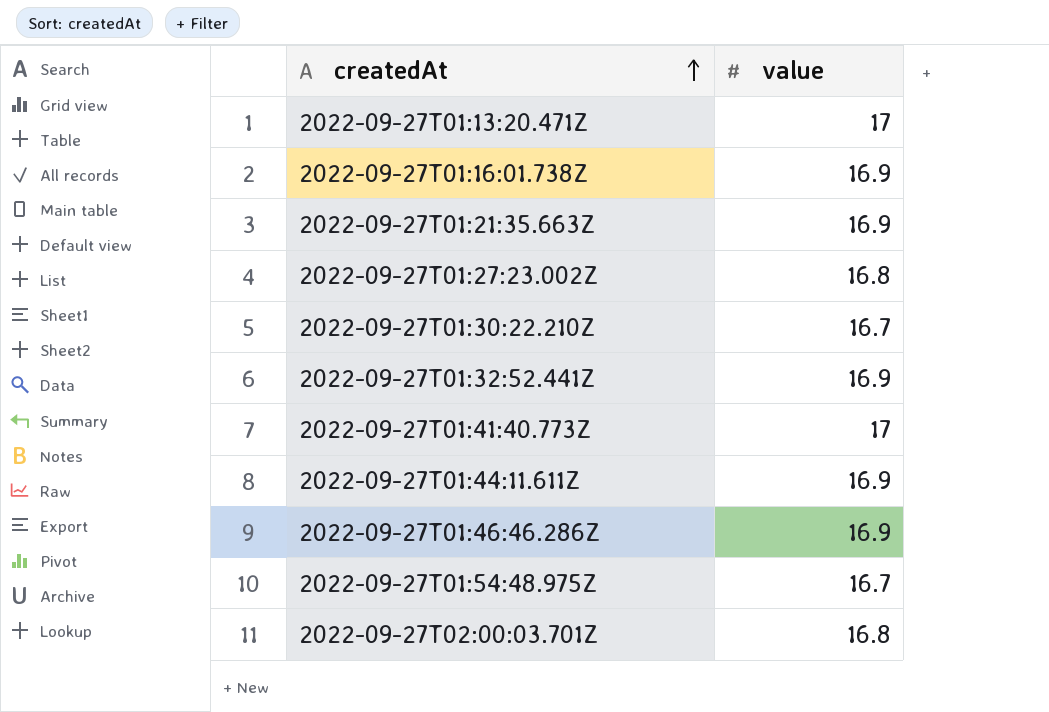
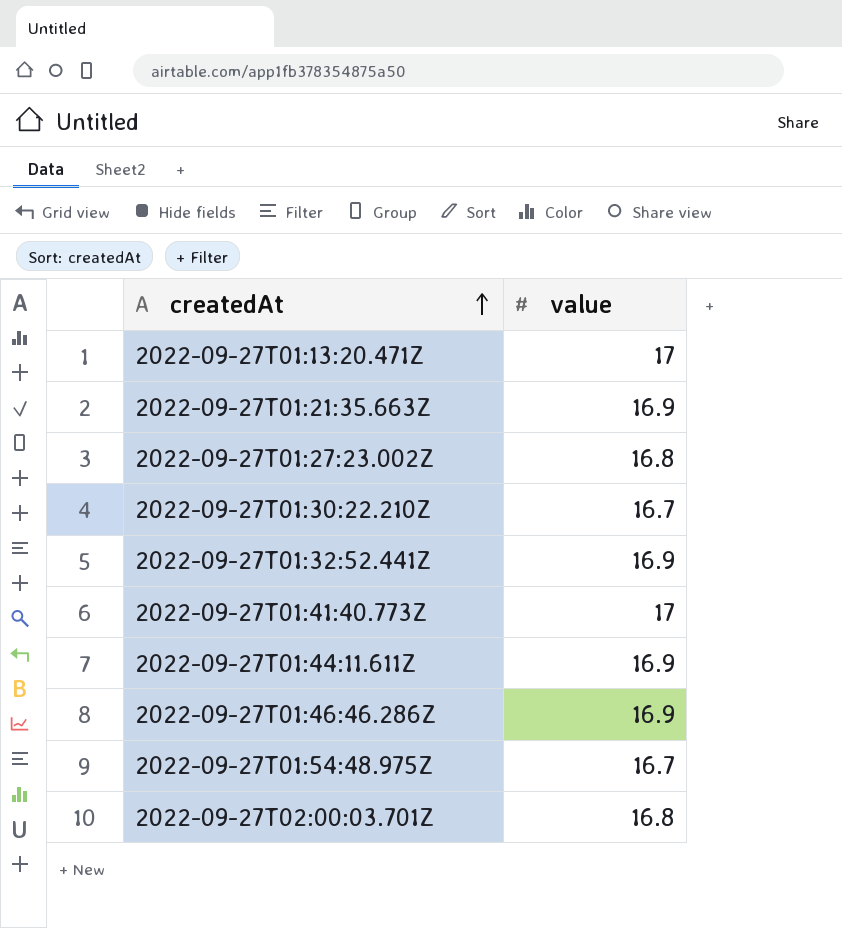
row 2022-09-27T01:16:01.738Z: 16.9 -> none

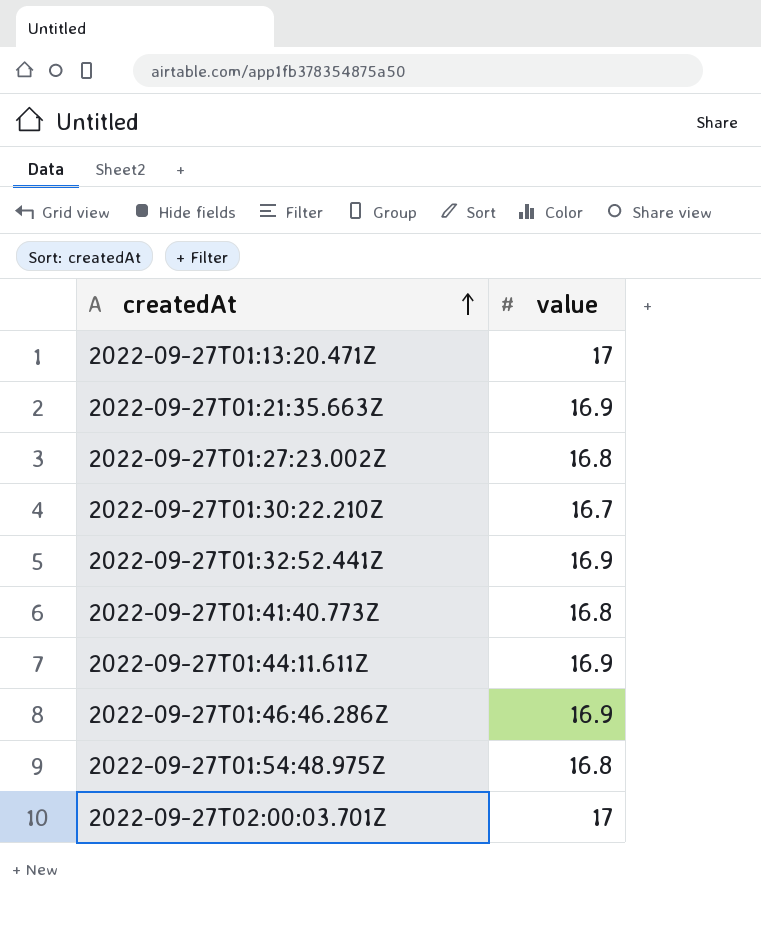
2022-09-27T01:41:40.773Z | value: 17 -> 16.8
2022-09-27T01:54:48.975Z | value: 16.7 -> 16.8
2022-09-27T02:00:03.701Z | value: 16.8 -> 17

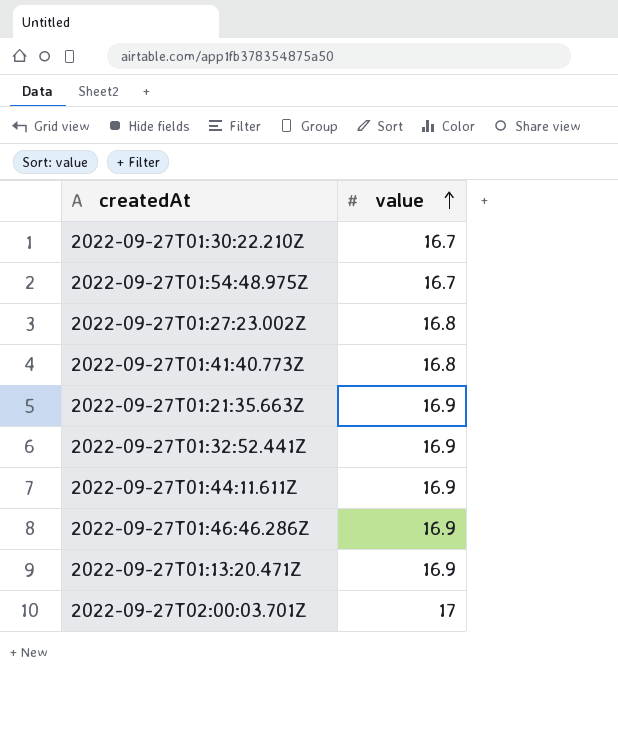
row order: createdAt ascending -> value ascending
2022-09-27T01:54:48.975Z | value: 16.8 -> 16.7
2022-09-27T01:13:20.471Z | value: 17 -> 16.9

